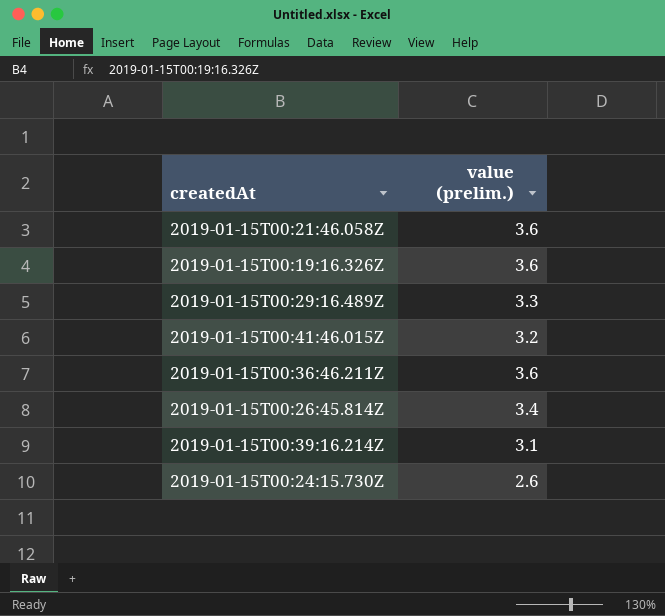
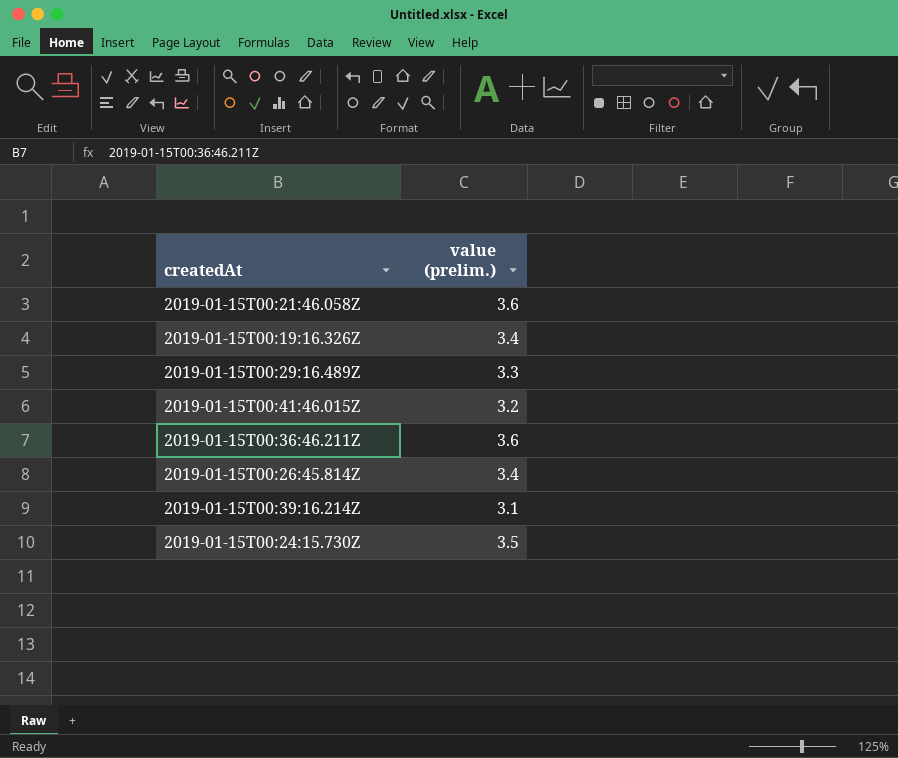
2019-01-15T00:19:16.326Z | value (prelim.): 3.6 -> 3.4
2019-01-15T00:24:15.730Z | value (prelim.): 2.6 -> 3.5

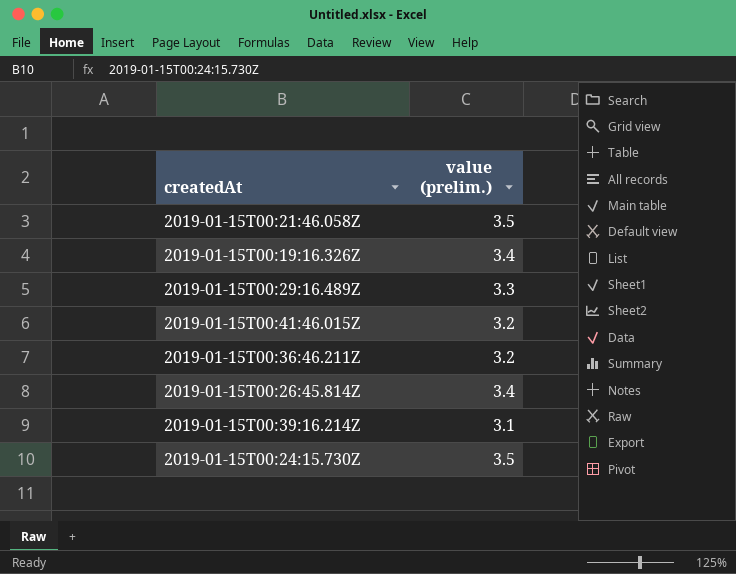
2019-01-15T00:21:46.058Z | value (prelim.): 3.6 -> 3.5
2019-01-15T00:36:46.211Z | value (prelim.): 3.6 -> 3.2

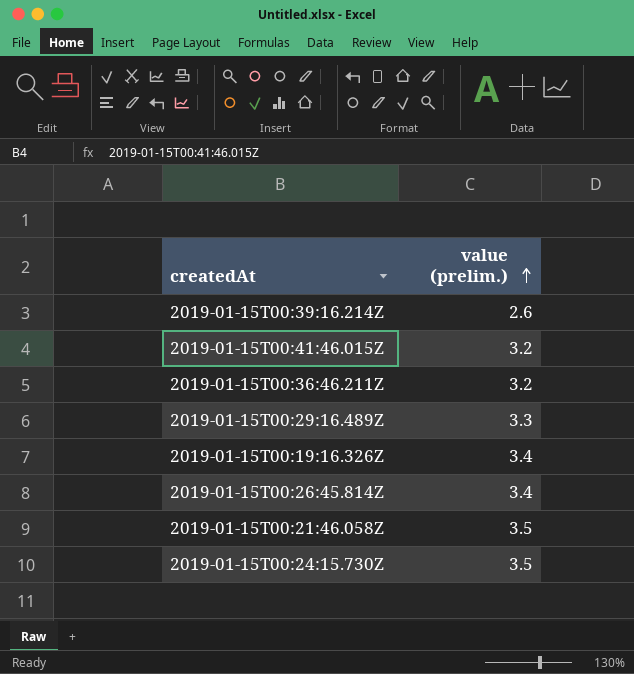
row order: none -> value (prelim.) ascending
2019-01-15T00:39:16.214Z | value (prelim.): 3.1 -> 2.6

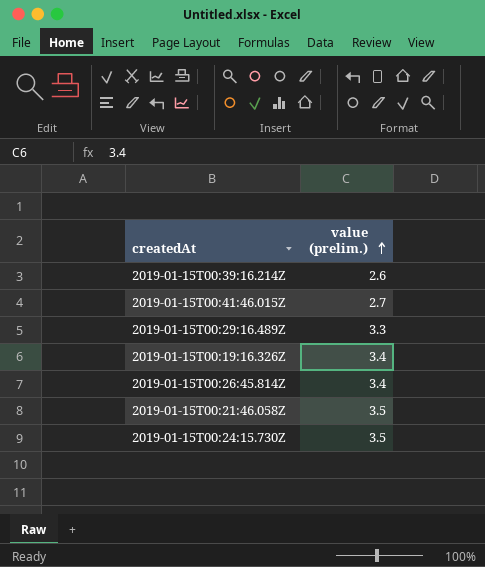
row 2019-01-15T00:36:46.211Z: 3.2 -> none
2019-01-15T00:41:46.015Z | value (prelim.): 3.2 -> 2.7

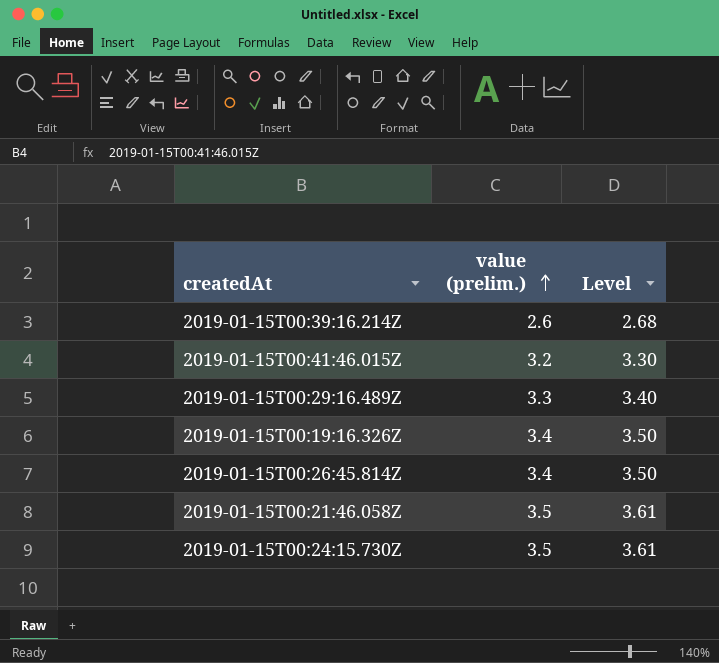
column Level | formula: none -> [value (prelim.)] * 1.03
2019-01-15T00:41:46.015Z | value (prelim.): 2.7 -> 3.2

